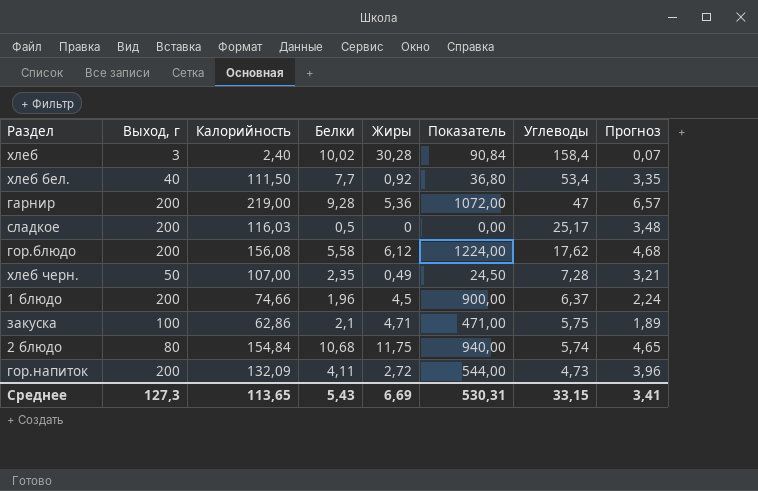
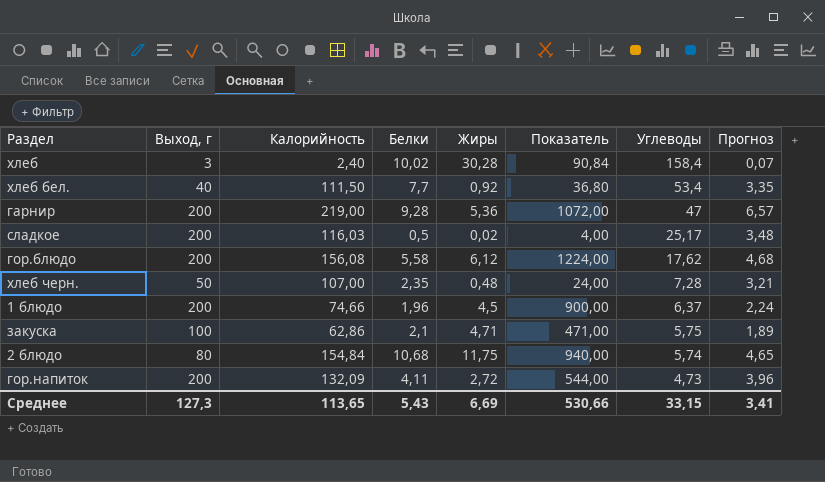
сладкое | Жиры: 0 -> 0,02
сладкое | Показатель: 0,00 -> 4,00
хлеб черн. | Жиры: 0,49 -> 0,48
хлеб черн. | Показатель: 24,50 -> 24,00
Среднее | Показатель: 530,31 -> 530,66

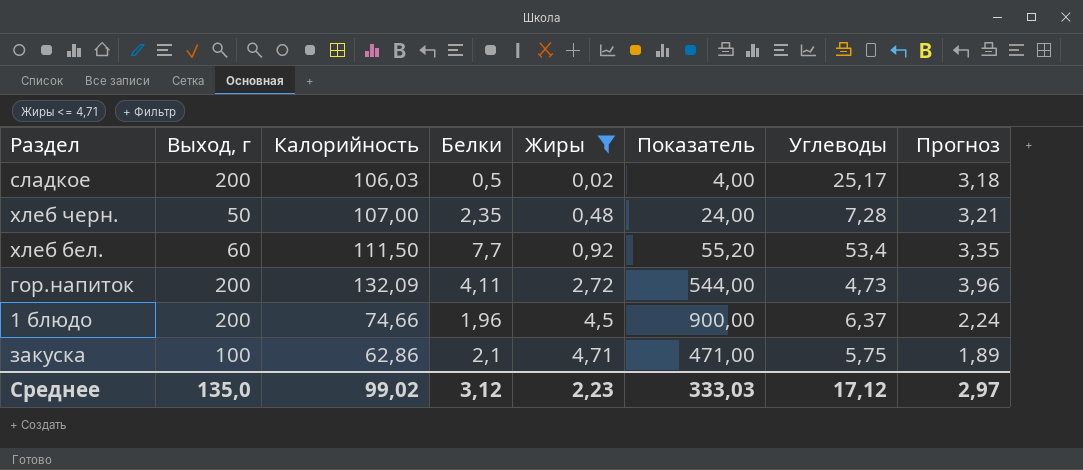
filter: none -> Жиры <= 4,71
row order: Углеводы descending -> Жиры ascending
сладкое | Калорийность: 116,03 -> 106,03
сладкое | Прогноз: 3,48 -> 3,18
хлеб бел. | Выход, г: 40 -> 60
хлеб бел. | Показатель: 36,80 -> 55,20
Среднее | Выход, г: 127,3 -> 135,0
Среднее | Калорийность: 113,65 -> 99,02
Среднее | Белки: 5,43 -> 3,12
Среднее | Жиры: 6,69 -> 2,23
Среднее | Показатель: 530,66 -> 333,03
Среднее | Углеводы: 33,15 -> 17,12
Среднее | Прогноз: 3,41 -> 2,97

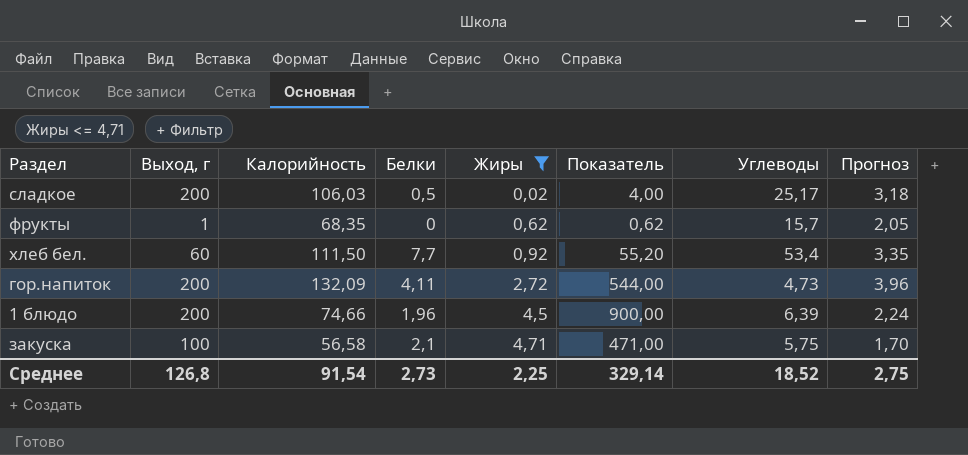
row хлеб черн.: 50 | 107,00 | 2,35 | 0,48 | 24,00 | 7,28 | 3,21 -> none
row фрукты: none -> 1 | 68,35 | 0 | 0,62 | 0,62 | 15,7 | 2,05
1 блюдо | Углеводы: 6,37 -> 6,39
закуска | Калорийность: 62,86 -> 56,58
закуска | Прогноз: 1,89 -> 1,70
Среднее | Выход, г: 135,0 -> 126,8
Среднее | Калорийность: 99,02 -> 91,54
Среднее | Белки: 3,12 -> 2,73
Среднее | Жиры: 2,23 -> 2,25
Среднее | Показатель: 333,03 -> 329,14
Среднее | Углеводы: 17,12 -> 18,52
Среднее | Прогноз: 2,97 -> 2,75

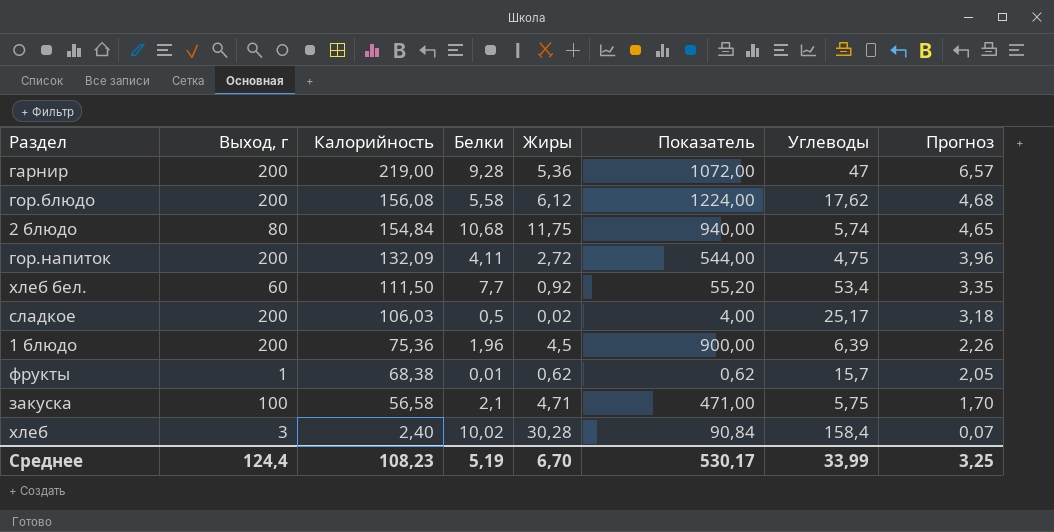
filter: Жиры <= 4,71 -> none
row order: Жиры ascending -> Калорийность descending
гор.напиток | Углеводы: 4,73 -> 4,75
1 блюдо | Калорийность: 74,66 -> 75,36
1 блюдо | Прогноз: 2,24 -> 2,26
фрукты | Калорийность: 68,35 -> 68,38
фрукты | Белки: 0 -> 0,01
Среднее | Выход, г: 126,8 -> 124,4
Среднее | Калорийность: 91,54 -> 108,23
Среднее | Белки: 2,73 -> 5,19
Среднее | Жиры: 2,25 -> 6,70
Среднее | Показатель: 329,14 -> 530,17
Среднее | Углеводы: 18,52 -> 33,99
Среднее | Прогноз: 2,75 -> 3,25

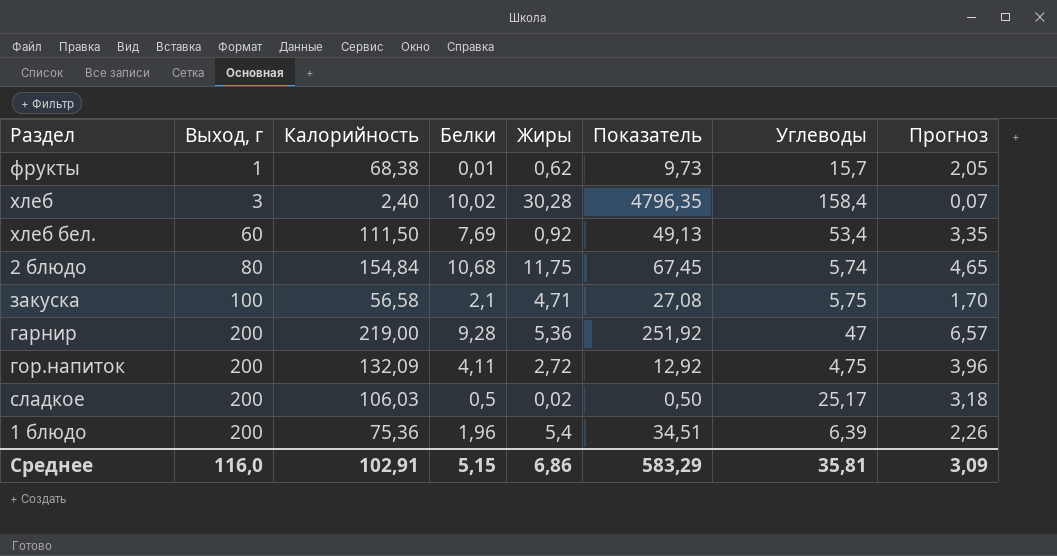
row order: Калорийность descending -> Выход, г ascending
column Показатель | formula: [Выход, г] * [Жиры] -> [Жиры] * [Углеводы]
row гор.блюдо: 200 | 156,08 | 5,58 | 6,12 | 1224,00 | 17,62 | 4,68 -> none
хлеб бел. | Белки: 7,7 -> 7,69
1 блюдо | Жиры: 4,5 -> 5,4
Среднее | Выход, г: 124,4 -> 116,0
Среднее | Калорийность: 108,23 -> 102,91
Среднее | Белки: 5,19 -> 5,15
Среднее | Жиры: 6,70 -> 6,86
Среднее | Показатель: 530,17 -> 583,29
Среднее | Углеводы: 33,99 -> 35,81
Среднее | Прогноз: 3,25 -> 3,09

